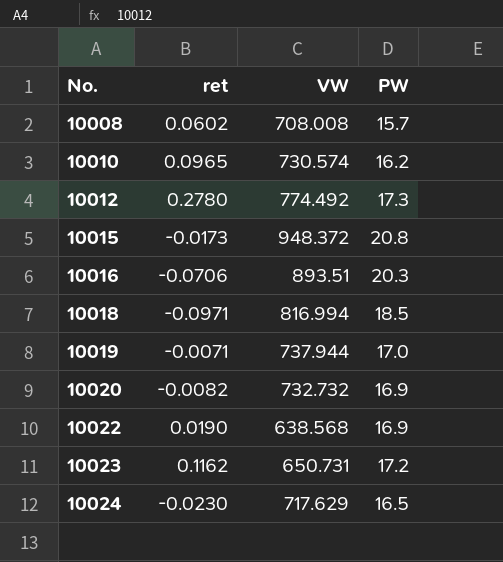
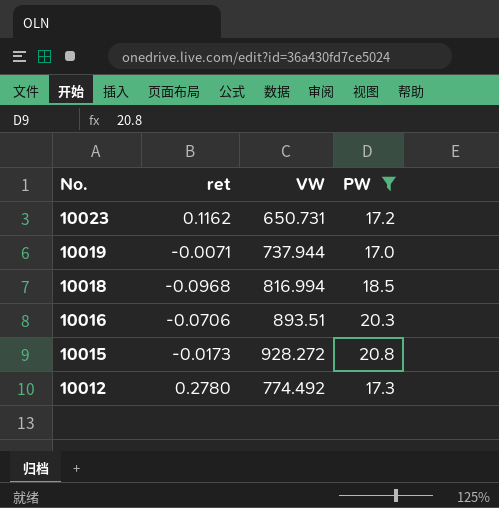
filter: none -> PW >= 17.0
row order: No. ascending -> No. descending
10018 | ret: -0.0971 -> -0.0968
10015 | VW: 948.372 -> 928.272

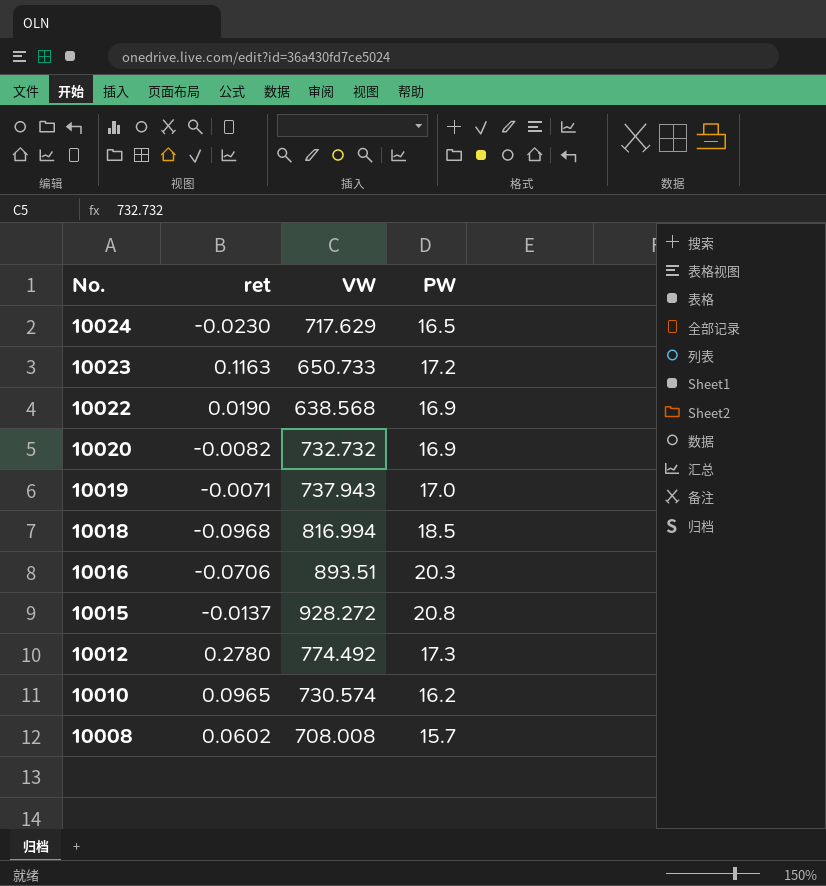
filter: PW >= 17.0 -> none
10023 | ret: 0.1162 -> 0.1163
10023 | VW: 650.731 -> 650.733
10019 | VW: 737.944 -> 737.943
10015 | ret: -0.0173 -> -0.0137

